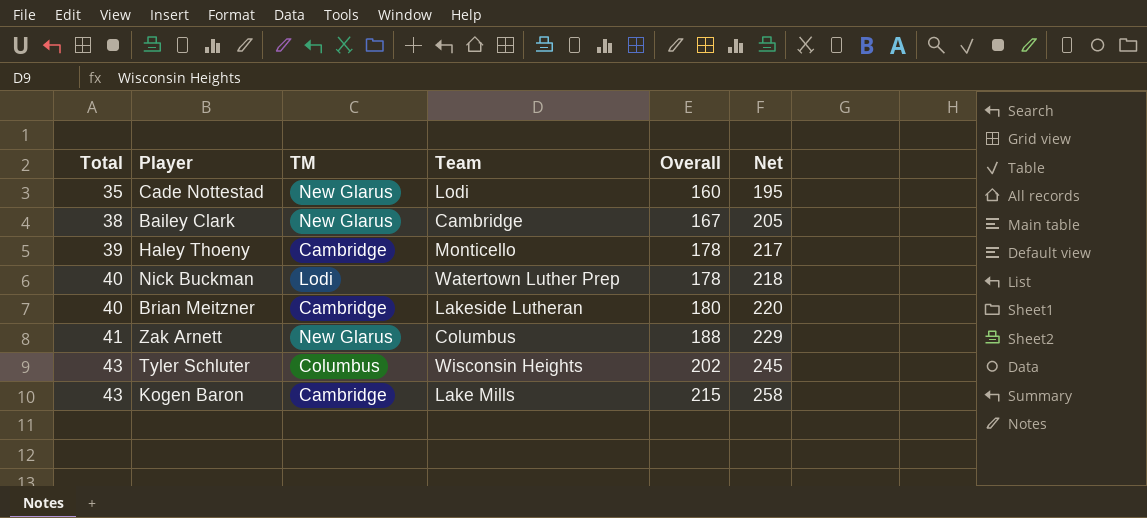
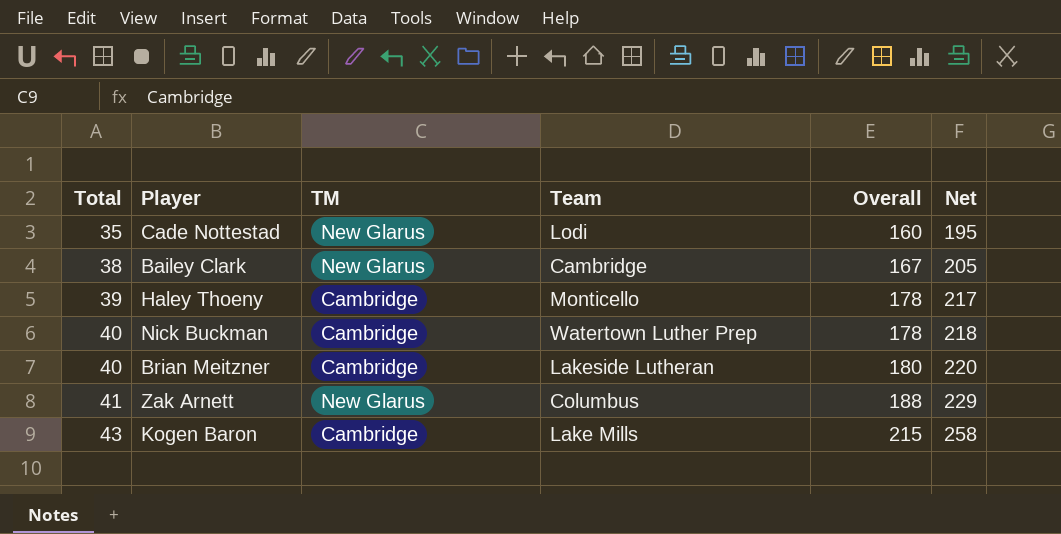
row Tyler Schluter: 43 | Columbus | Wisconsin Heights | 202 | 245 -> none
Nick Buckman | TM: Lodi -> Cambridge

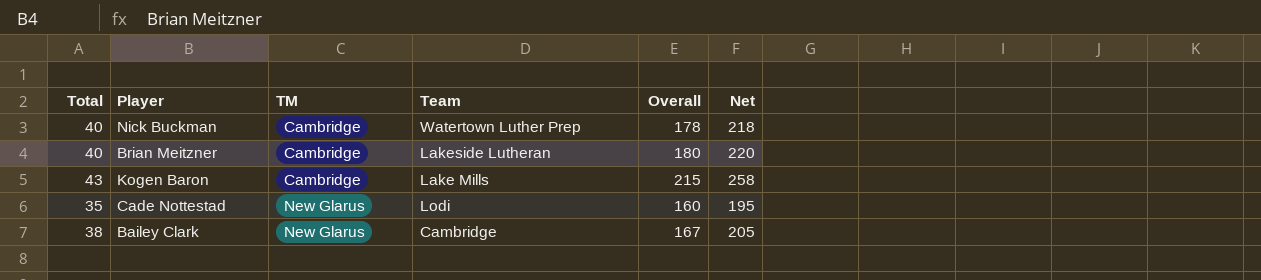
row order: Total ascending -> TM ascending
row Haley Thoeny: 39 | Cambridge | Monticello | 178 | 217 -> none
row Zak Arnett: 41 | New Glarus | Columbus | 188 | 229 -> none

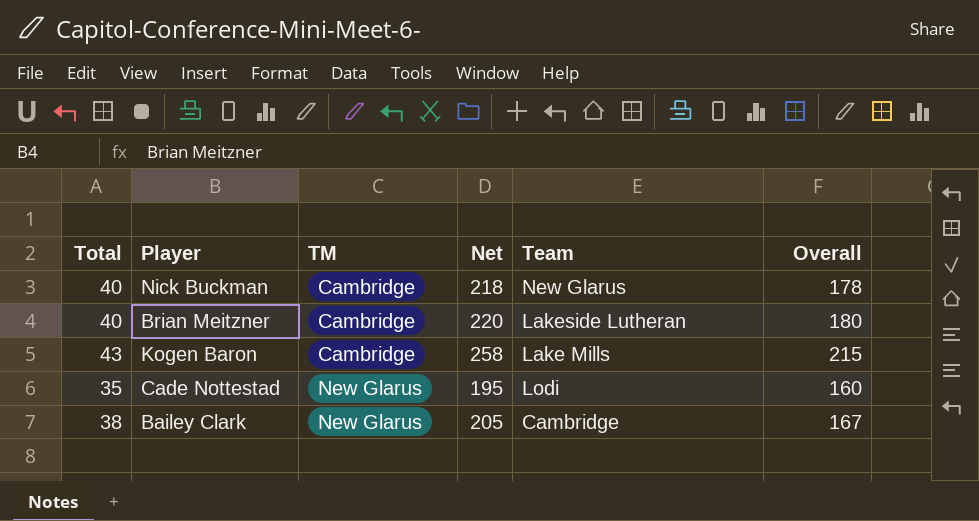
column Net | position: 6 -> 4
Nick Buckman | Team: Watertown Luther Prep -> New Glarus

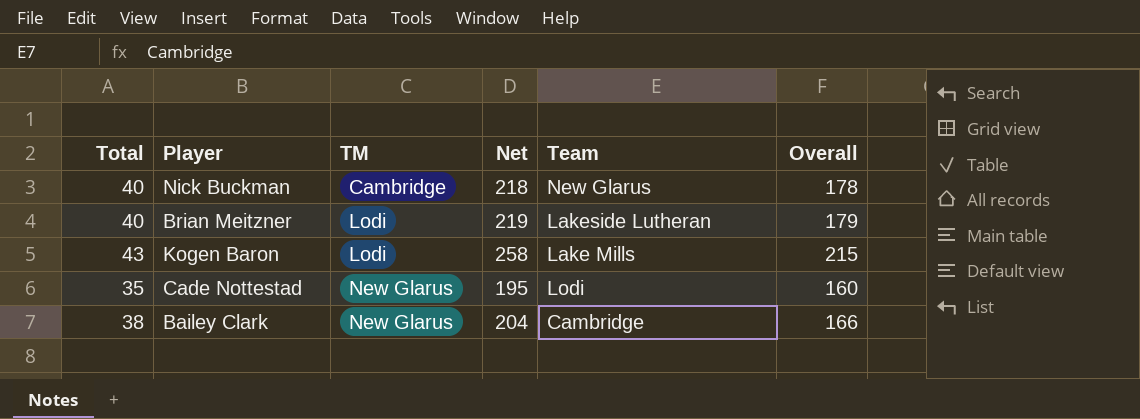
Brian Meitzner | TM: Cambridge -> Lodi
Brian Meitzner | Net: 220 -> 219
Brian Meitzner | Overall: 180 -> 179
Kogen Baron | TM: Cambridge -> Lodi
Bailey Clark | Net: 205 -> 204
Bailey Clark | Overall: 167 -> 166

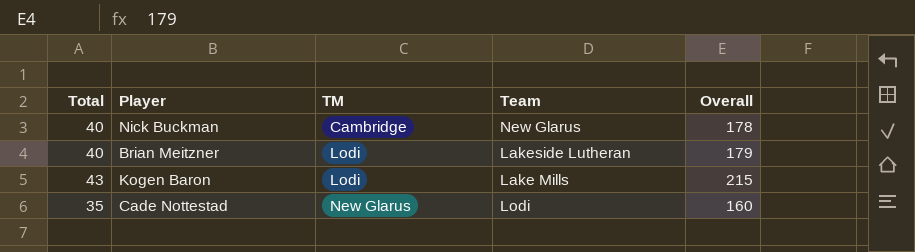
column Net | formula: [Total] + [Overall] -> none
row Bailey Clark: 38 | New Glarus | 204 | Cambridge | 166 -> none

